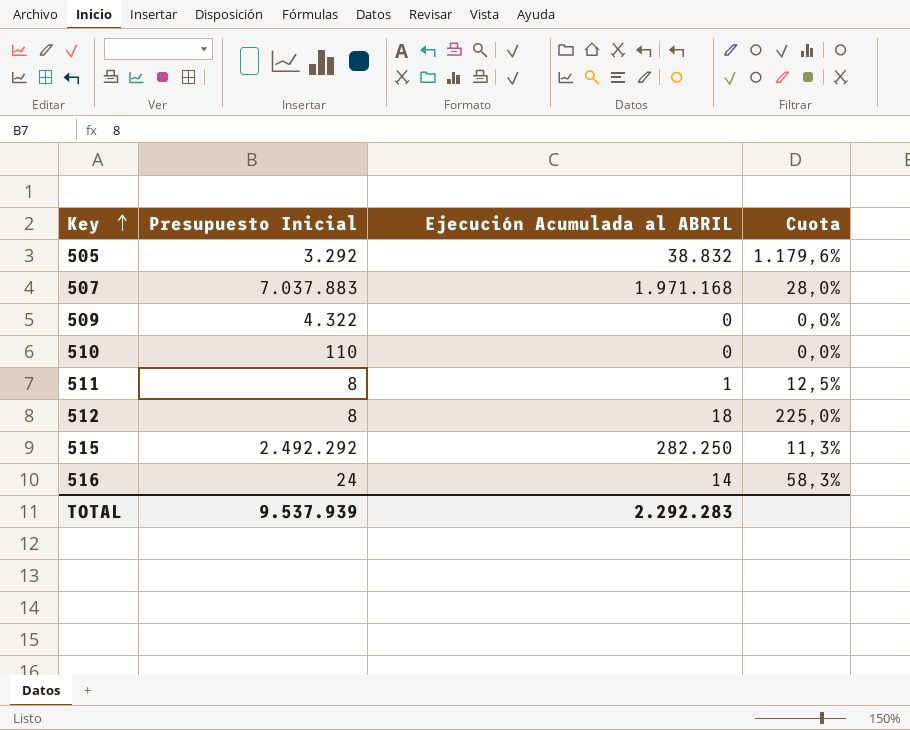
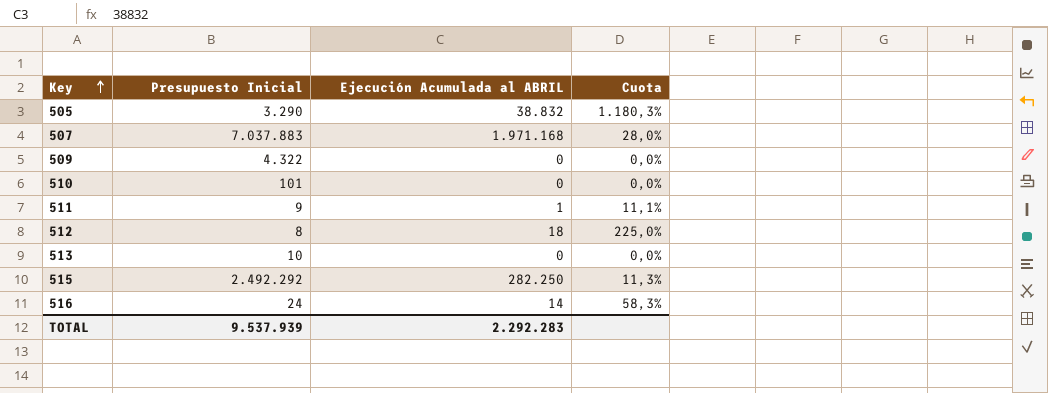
505 | Presupuesto Inicial: 3.292 -> 3.290
505 | Cuota: 1.179,6% -> 1.180,3%
510 | Presupuesto Inicial: 110 -> 101
511 | Presupuesto Inicial: 8 -> 9
511 | Cuota: 12,5% -> 11,1%
row 513: none -> 10 | 0 | 0,0%

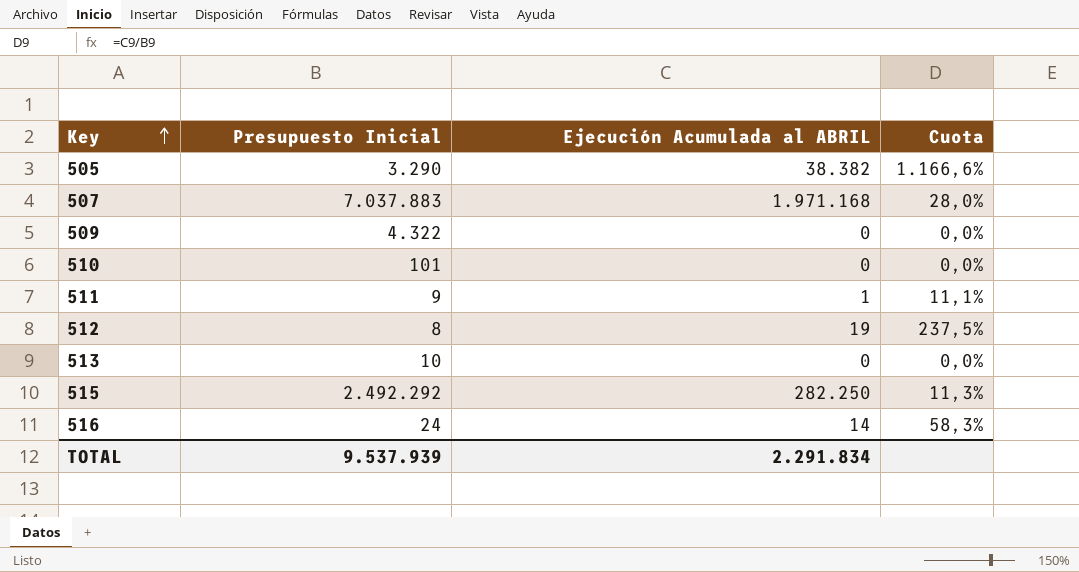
505 | Ejecución Acumulada al ABRIL: 38.832 -> 38.382
505 | Cuota: 1.180,3% -> 1.166,6%
512 | Ejecución Acumulada al ABRIL: 18 -> 19
512 | Cuota: 225,0% -> 237,5%
TOTAL | Ejecución Acumulada al ABRIL: 2.292.283 -> 2.291.834

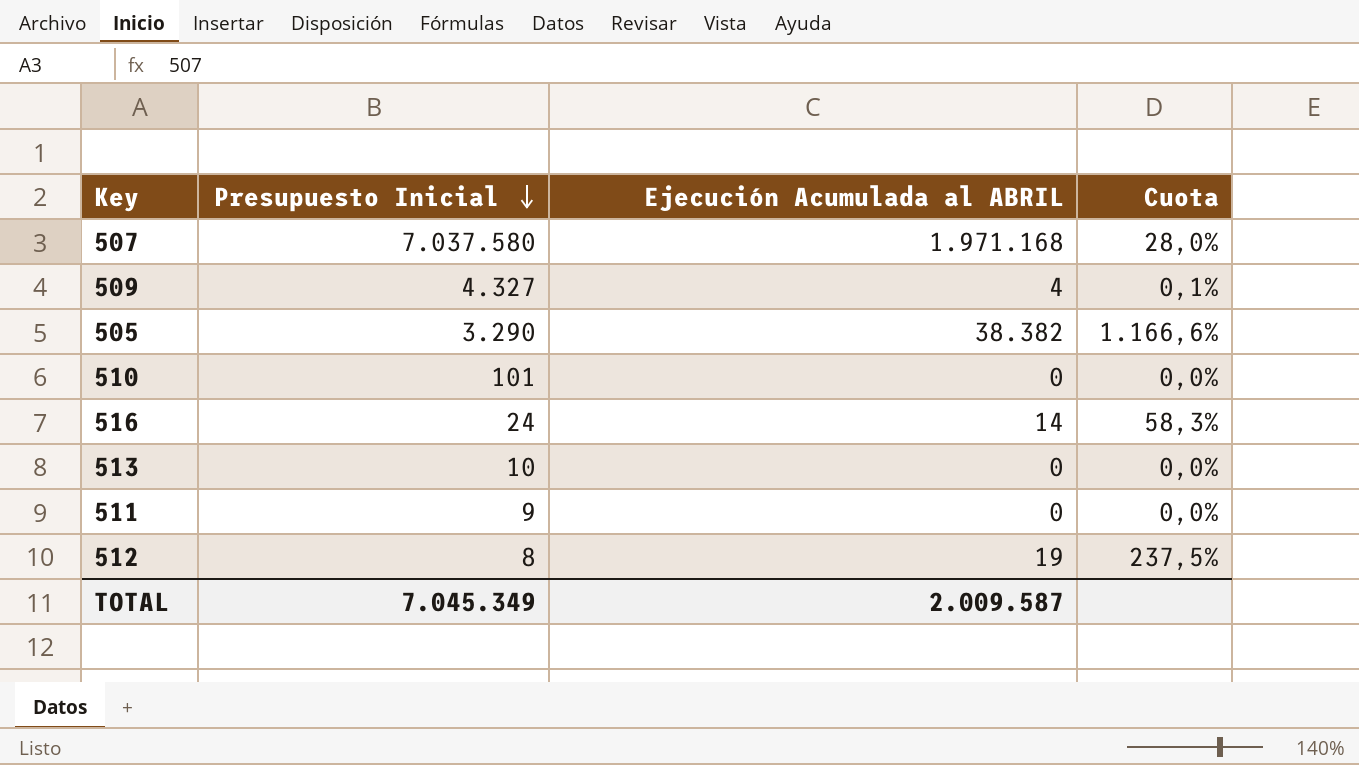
row order: Key ascending -> Presupuesto Inicial descending
row 515: 2.492.292 | 282.250 | 11,3% -> none
507 | Presupuesto Inicial: 7.037.883 -> 7.037.580
509 | Presupuesto Inicial: 4.322 -> 4.327
509 | Ejecución Acumulada al ABRIL: 0 -> 4
509 | Cuota: 0,0% -> 0,1%
511 | Ejecución Acumulada al ABRIL: 1 -> 0
511 | Cuota: 11,1% -> 0,0%
TOTAL | Presupuesto Inicial: 9.537.939 -> 7.045.349
TOTAL | Ejecución Acumulada al ABRIL: 2.291.834 -> 2.009.587

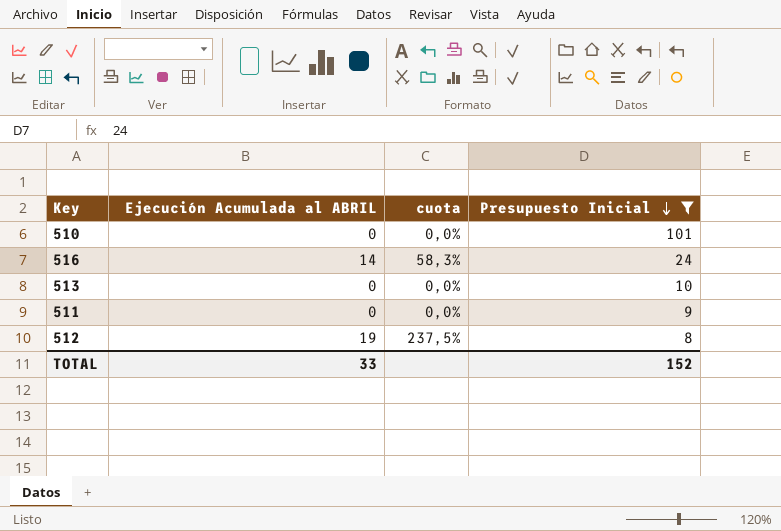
filter: none -> Presupuesto Inicial <= 101
column name: Cuota -> cuota
column Presupuesto Inicial | position: 2 -> 4
TOTAL | Ejecución Acumulada al ABRIL: 2.009.587 -> 33
TOTAL | Presupuesto Inicial: 7.045.349 -> 152

